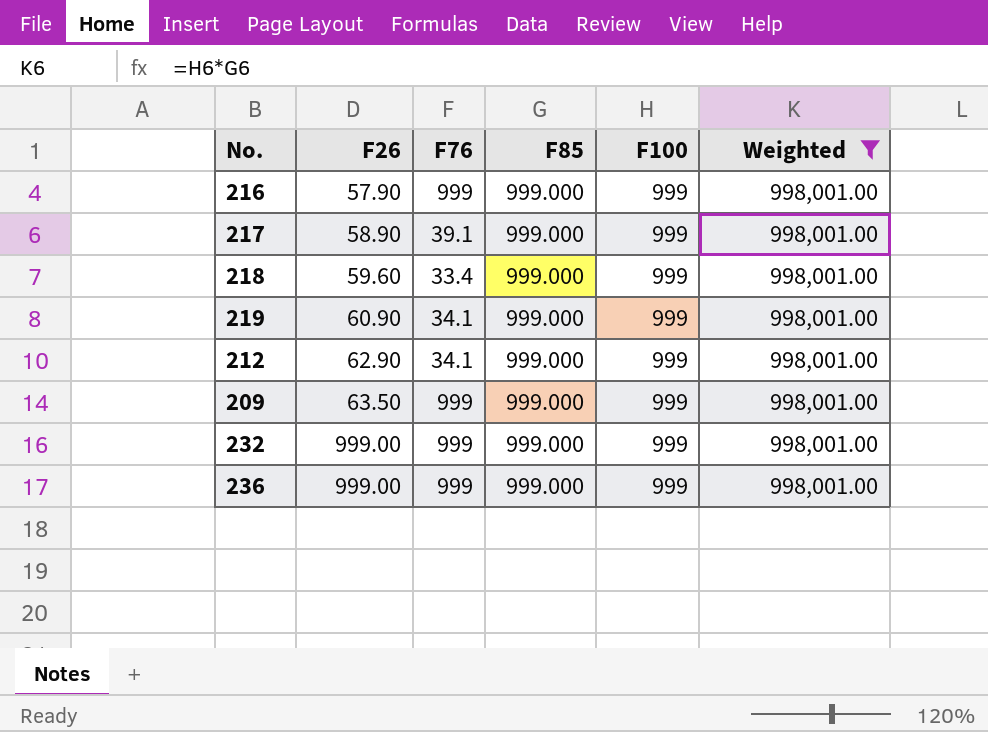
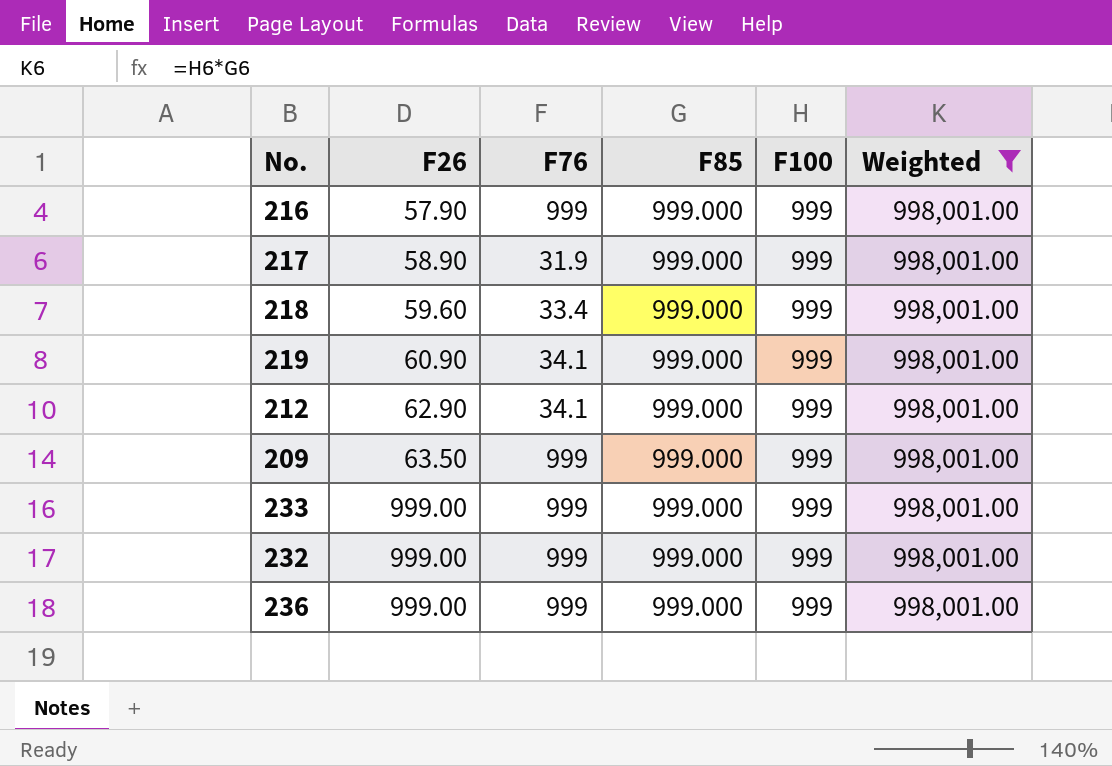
217 | F76: 39.1 -> 31.9
row 233: none -> 999.00 | 999 | 999.000 | 999 | 998,001.00

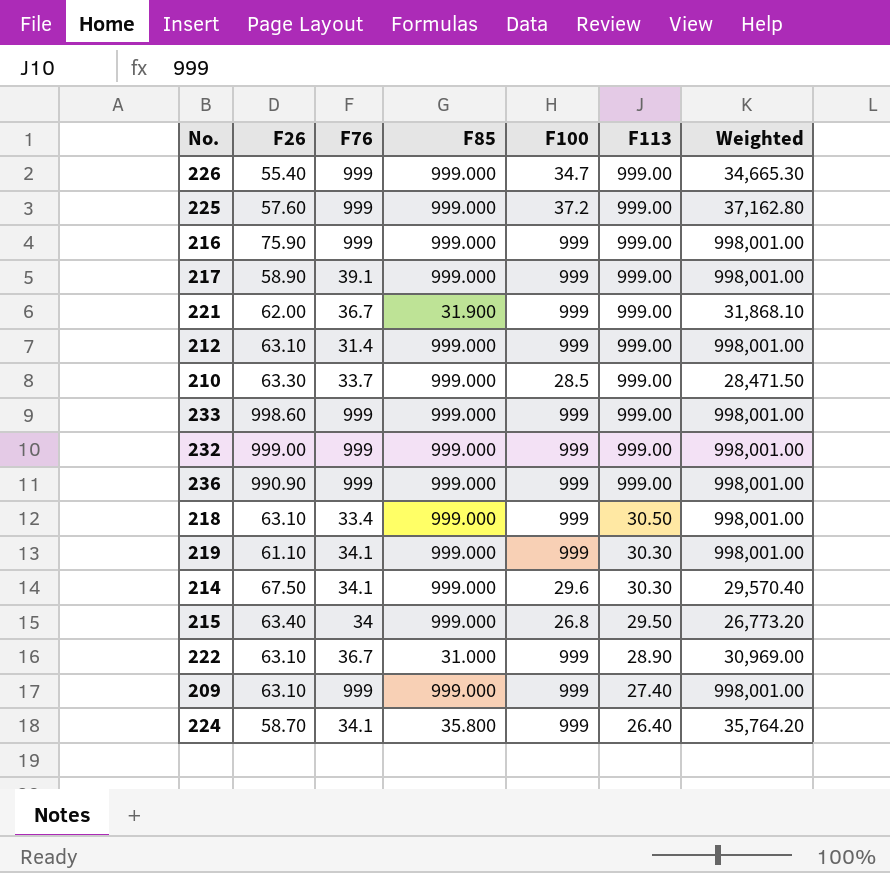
filter: Weighted = 998,001.00 -> none
row order: F26 ascending -> F113 descending
column F113 | position: none -> 6
216 | F26: 57.90 -> 75.90
217 | F76: 31.9 -> 39.1
212 | F26: 62.90 -> 63.10
212 | F76: 34.1 -> 31.4
233 | F26: 999.00 -> 998.60
236 | F26: 999.00 -> 990.90
218 | F26: 59.60 -> 63.10
219 | F26: 60.90 -> 61.10
209 | F26: 63.50 -> 63.10

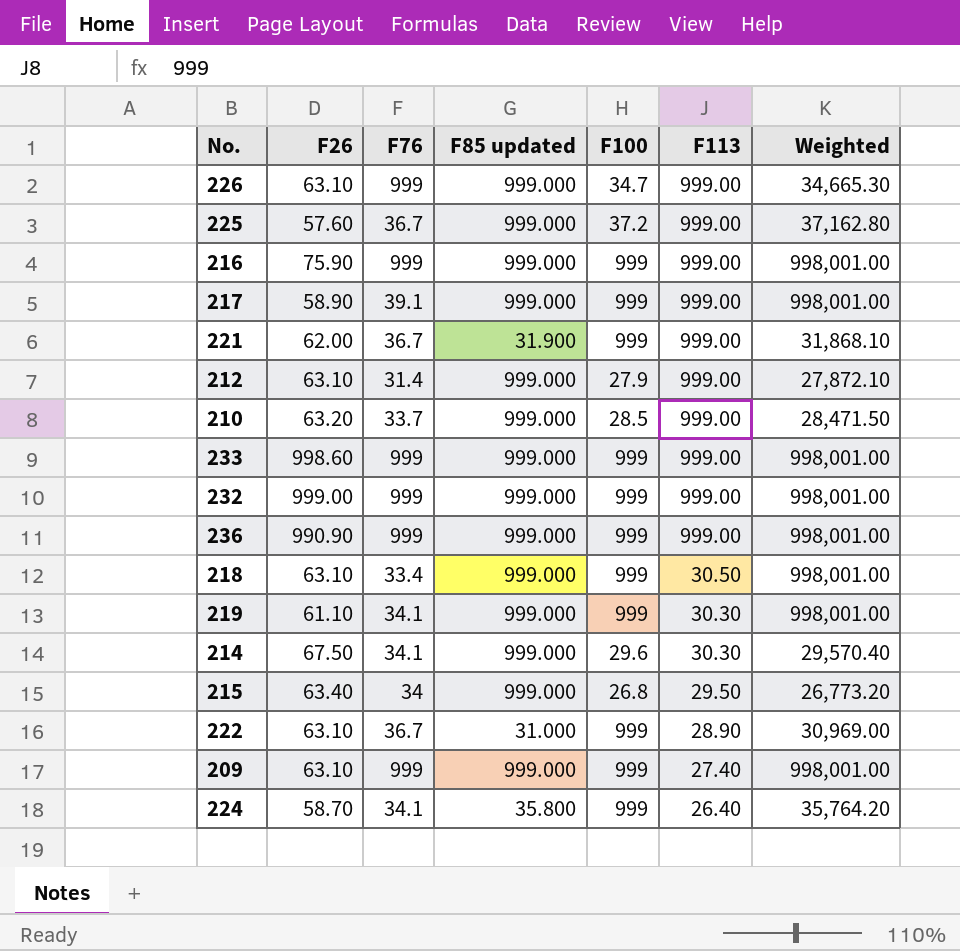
column name: F85 -> F85 updated
226 | F26: 55.40 -> 63.10
225 | F76: 999 -> 36.7
212 | F100: 999 -> 27.9
212 | Weighted: 998,001.00 -> 27,872.10
210 | F26: 63.30 -> 63.20

